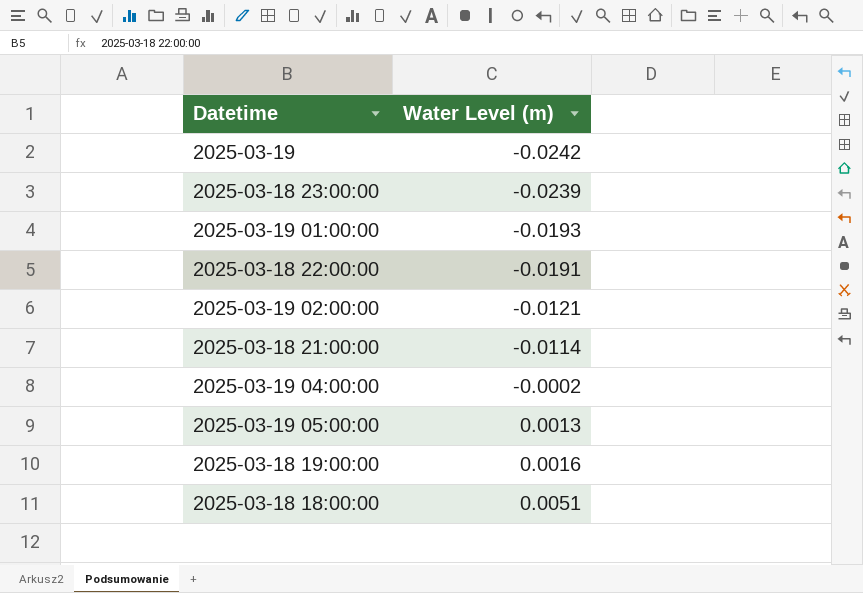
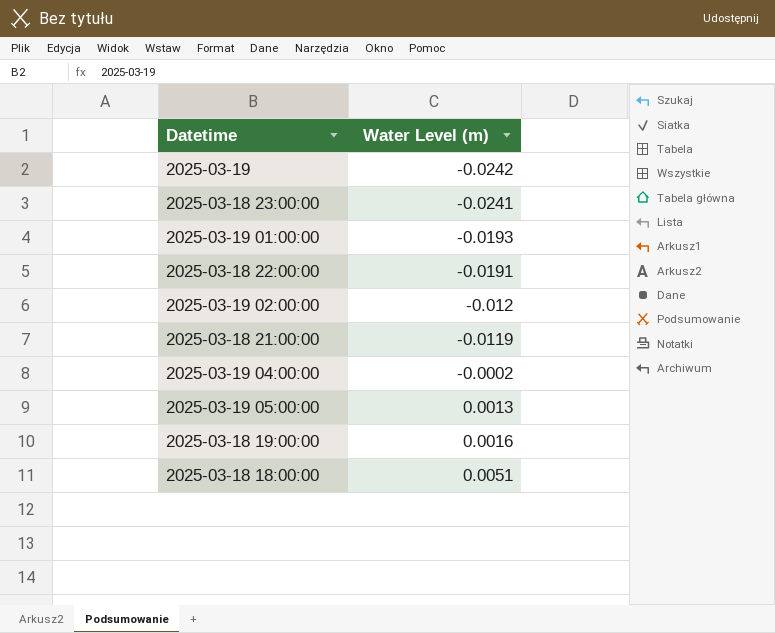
2025-03-18 23:00:00 | Water Level (m): -0.0239 -> -0.0241
2025-03-19 02:00:00 | Water Level (m): -0.0121 -> -0.012
2025-03-18 21:00:00 | Water Level (m): -0.0114 -> -0.0119

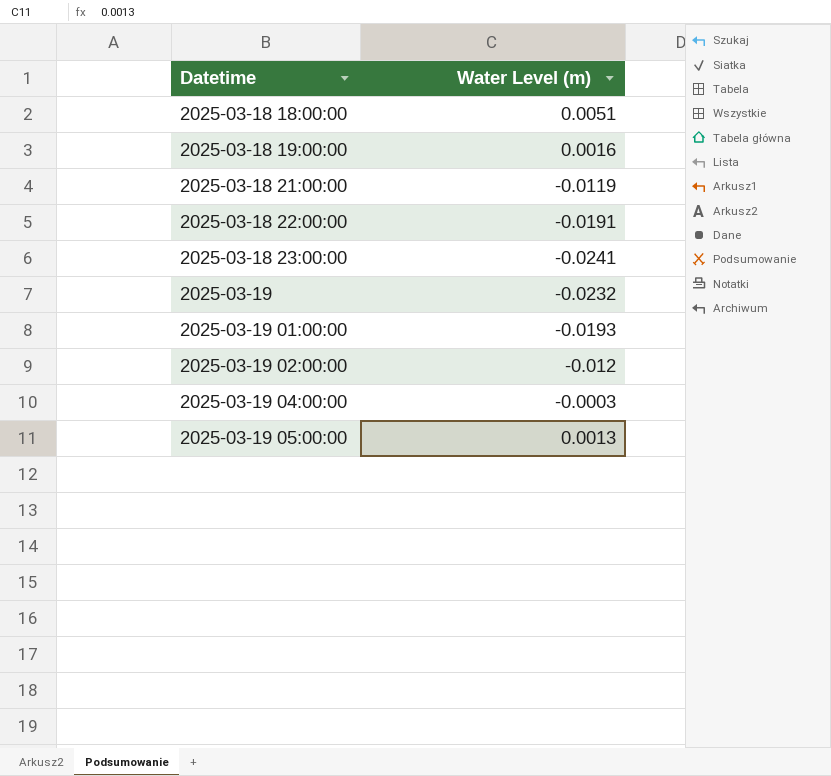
row order: Water Level (m) ascending -> Datetime ascending
2025-03-19 | Water Level (m): -0.0242 -> -0.0232
2025-03-19 04:00:00 | Water Level (m): -0.0002 -> -0.0003

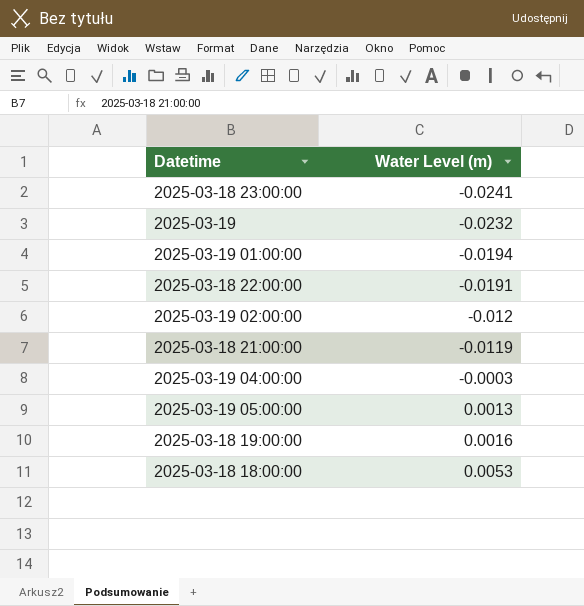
row order: Datetime ascending -> Water Level (m) ascending
2025-03-19 01:00:00 | Water Level (m): -0.0193 -> -0.0194
2025-03-18 18:00:00 | Water Level (m): 0.0051 -> 0.0053

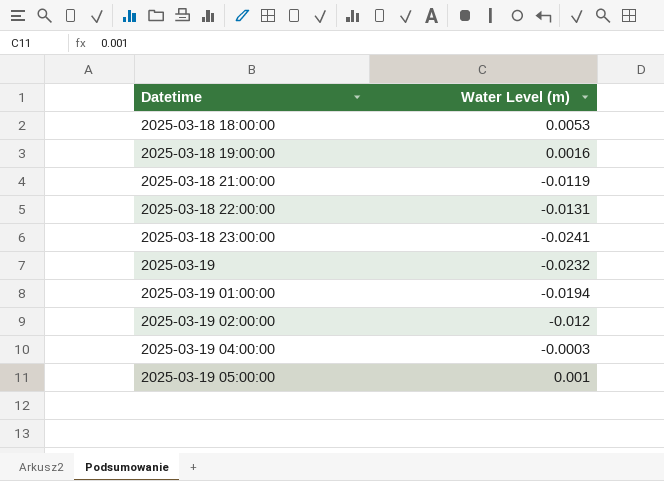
row order: Water Level (m) ascending -> Datetime ascending
2025-03-18 22:00:00 | Water Level (m): -0.0191 -> -0.0131
2025-03-19 05:00:00 | Water Level (m): 0.0013 -> 0.001

